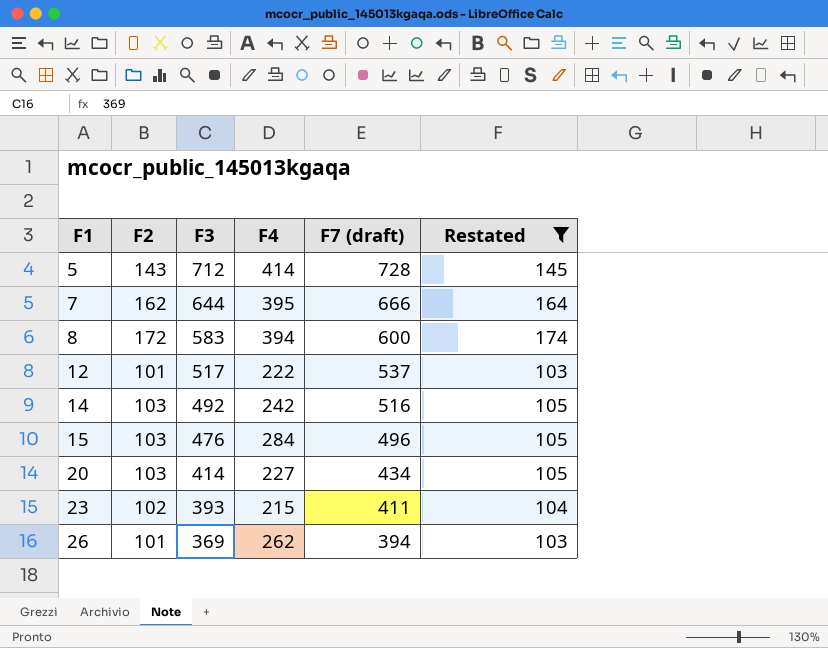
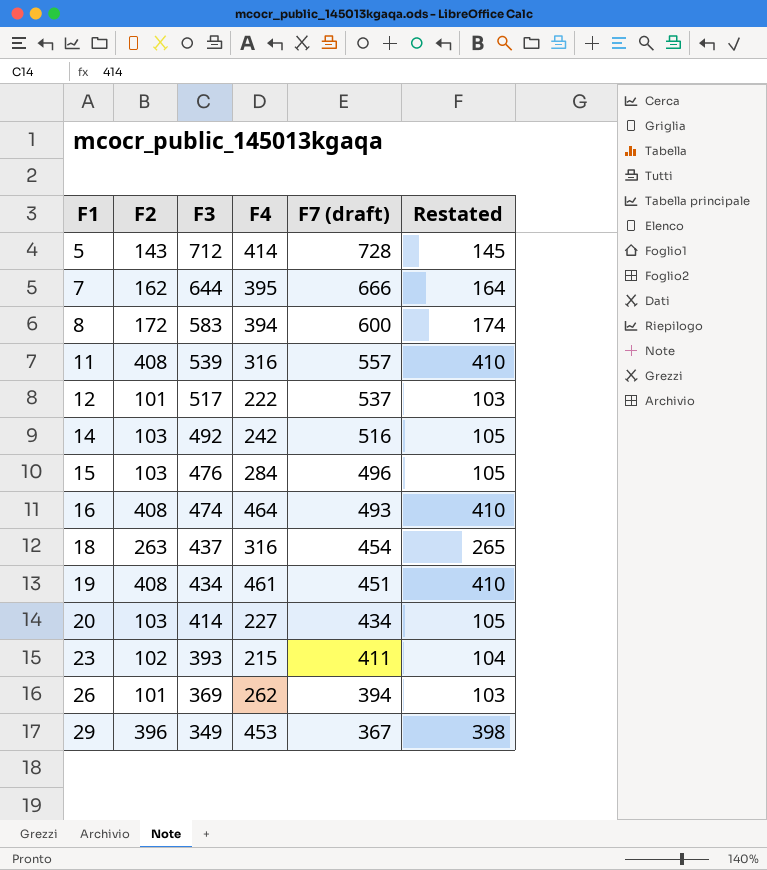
filter: Restated <= 174 -> none

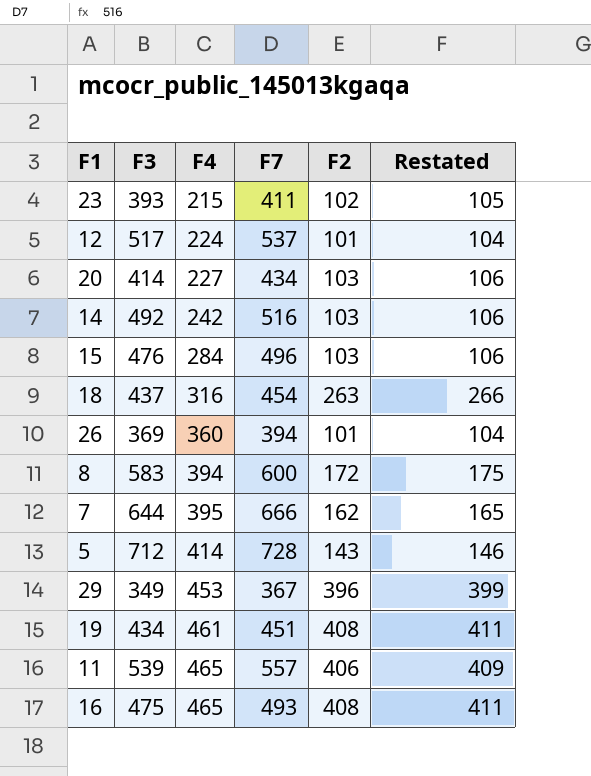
row order: F1 ascending -> F4 ascending
column name: F7 (draft) -> F7
column F2 | position: 2 -> 5
column Restated | formula: [F2] + 2 -> [F2] + 3
12 | F4: 222 -> 224
26 | F4: 262 -> 360
11 | F4: 316 -> 465
11 | F2: 408 -> 406
16 | F3: 474 -> 475
16 | F4: 464 -> 465

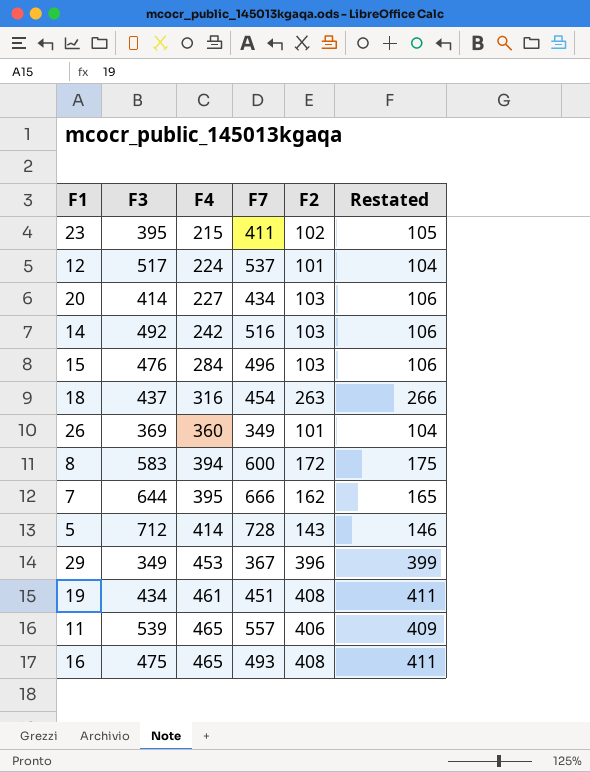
23 | F3: 393 -> 395
26 | F7: 394 -> 349

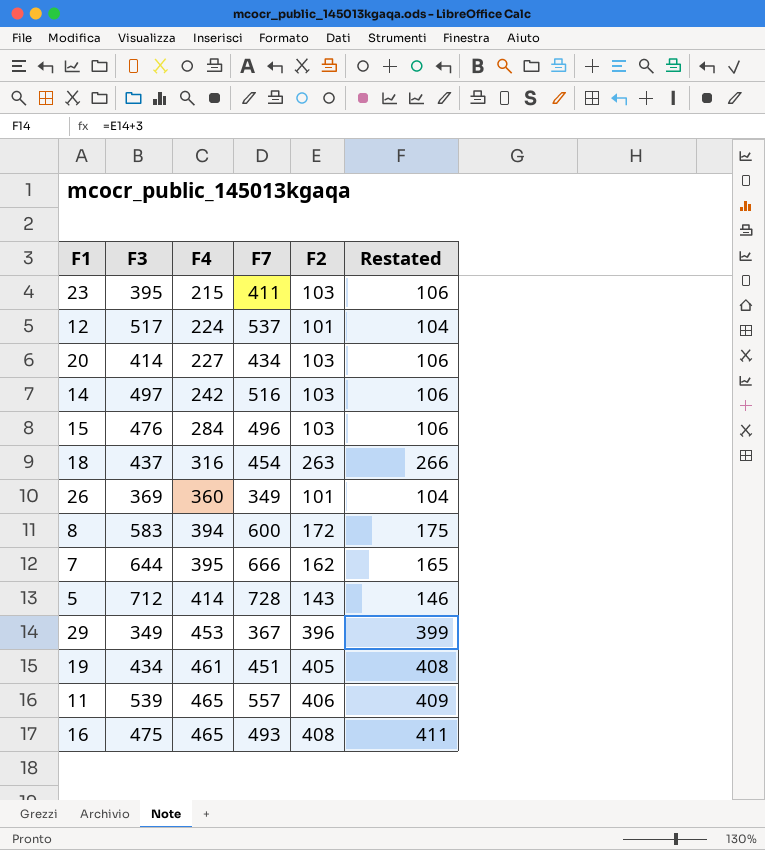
23 | F2: 102 -> 103
23 | Restated: 105 -> 106
14 | F3: 492 -> 497
19 | F2: 408 -> 405
19 | Restated: 411 -> 408

